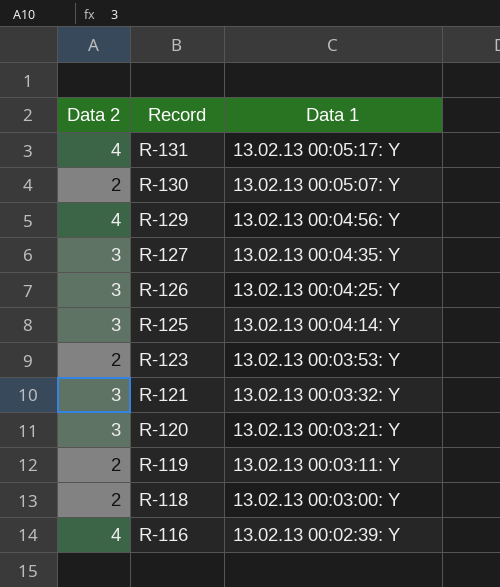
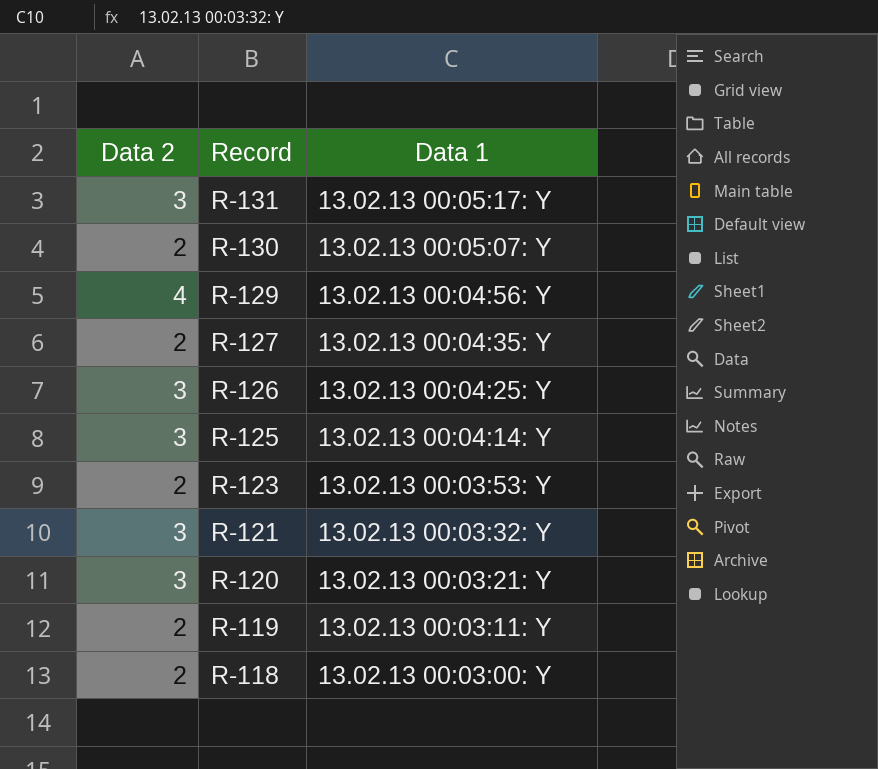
row R-116: 4 | 13.02.13 00:02:39: Y -> none
R-131 | Data 2: 4 -> 3
R-127 | Data 2: 3 -> 2

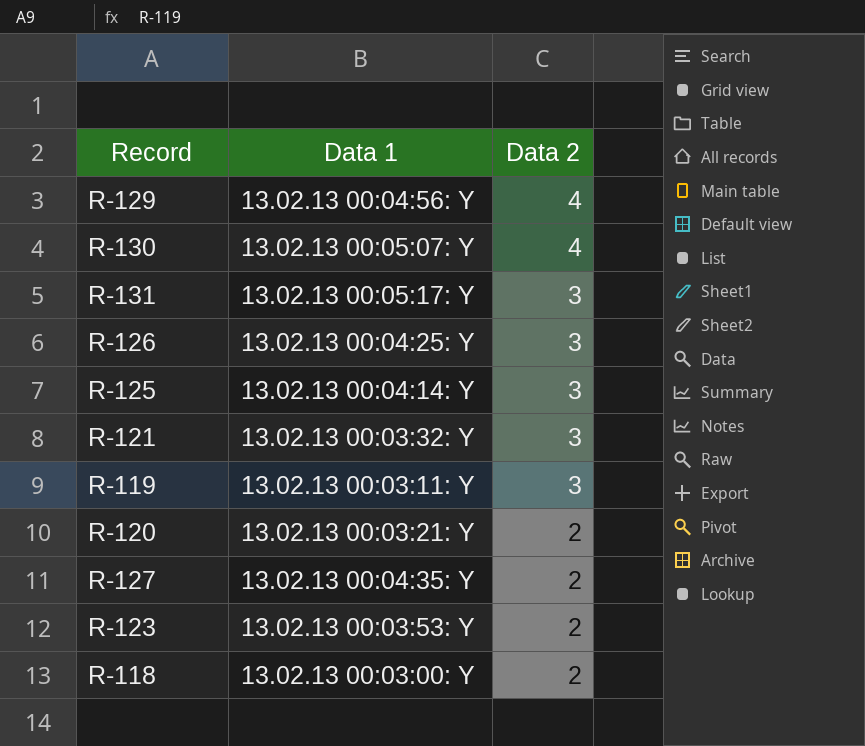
row order: Record descending -> Data 2 descending
column Data 2 | position: 1 -> 3
R-130 | Data 2: 2 -> 4
R-119 | Data 2: 2 -> 3
R-120 | Data 2: 3 -> 2

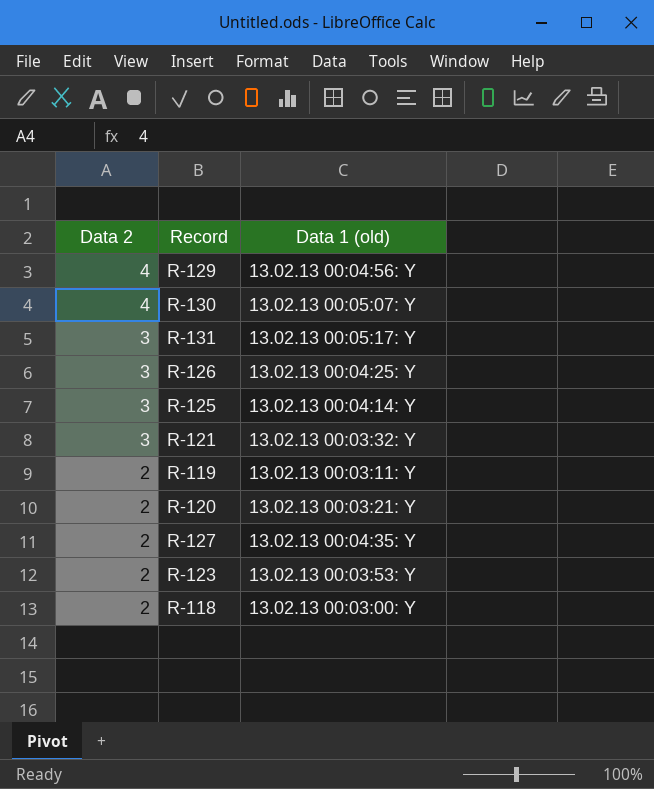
column Data 2 | position: 3 -> 1
column name: Data 1 -> Data 1 (old)
R-119 | Data 2: 3 -> 2

